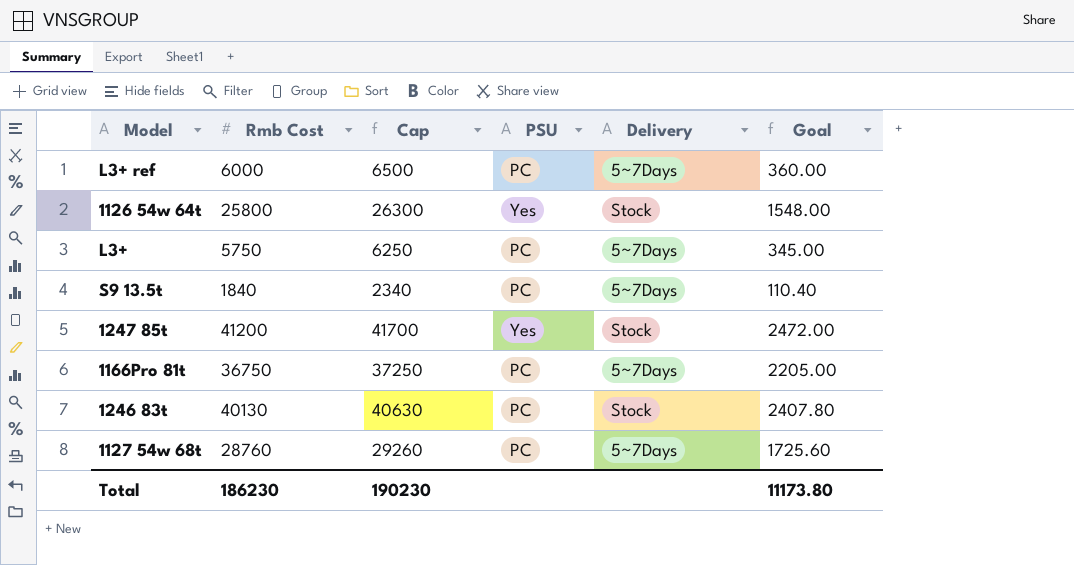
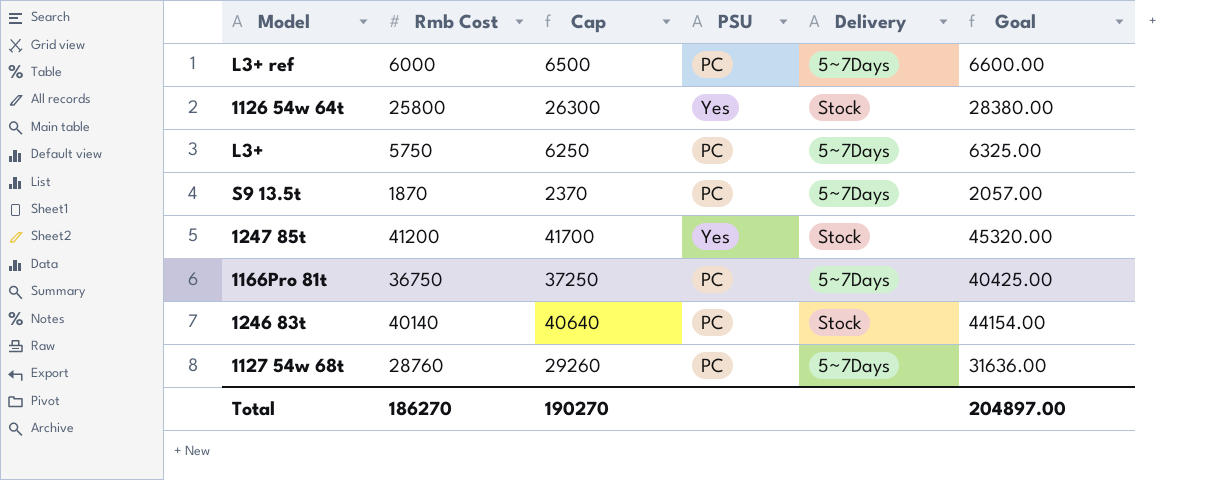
column Goal | formula: [Rmb Cost] * 0.06 -> [Rmb Cost] * 1.1
S9 13.5t | Rmb Cost: 1840 -> 1870
S9 13.5t | Cap: 2340 -> 2370
1246 83t | Rmb Cost: 40130 -> 40140
1246 83t | Cap: 40630 -> 40640
Total | Rmb Cost: 186230 -> 186270
Total | Cap: 190230 -> 190270
Total | Goal: 11173.80 -> 204897.00

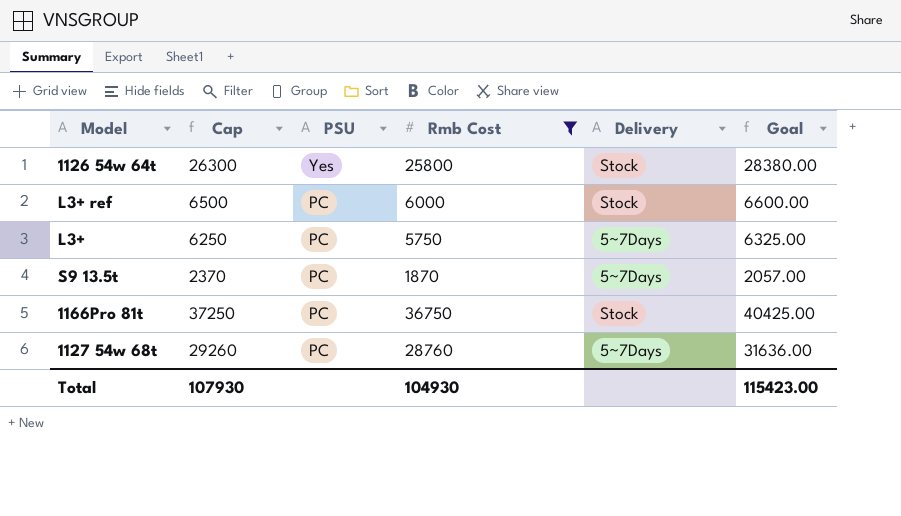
filter: none -> Rmb Cost <= 36750
row order: none -> PSU descending
column Rmb Cost | position: 2 -> 4
L3+ ref | Delivery: 5~7Days -> Stock
1166Pro 81t | Delivery: 5~7Days -> Stock
Total | Cap: 190270 -> 107930
Total | Rmb Cost: 186270 -> 104930
Total | Goal: 204897.00 -> 115423.00

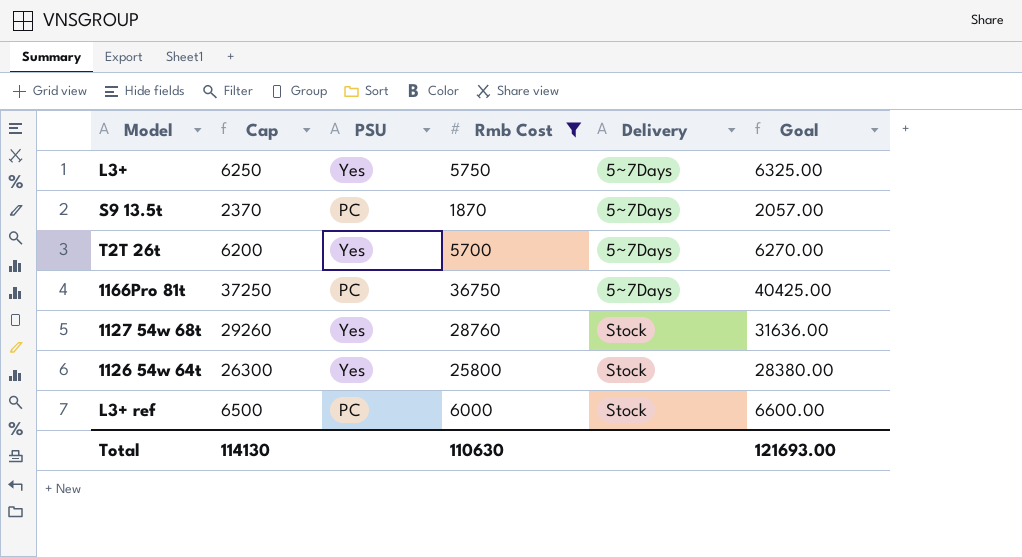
row order: PSU descending -> Delivery ascending
L3+ | PSU: PC -> Yes
row T2T 26t: none -> 6200 | Yes | 5700 | 5~7Days | 6270.00
1166Pro 81t | Delivery: Stock -> 5~7Days
1127 54w 68t | PSU: PC -> Yes
1127 54w 68t | Delivery: 5~7Days -> Stock
Total | Cap: 107930 -> 114130
Total | Rmb Cost: 104930 -> 110630
Total | Goal: 115423.00 -> 121693.00

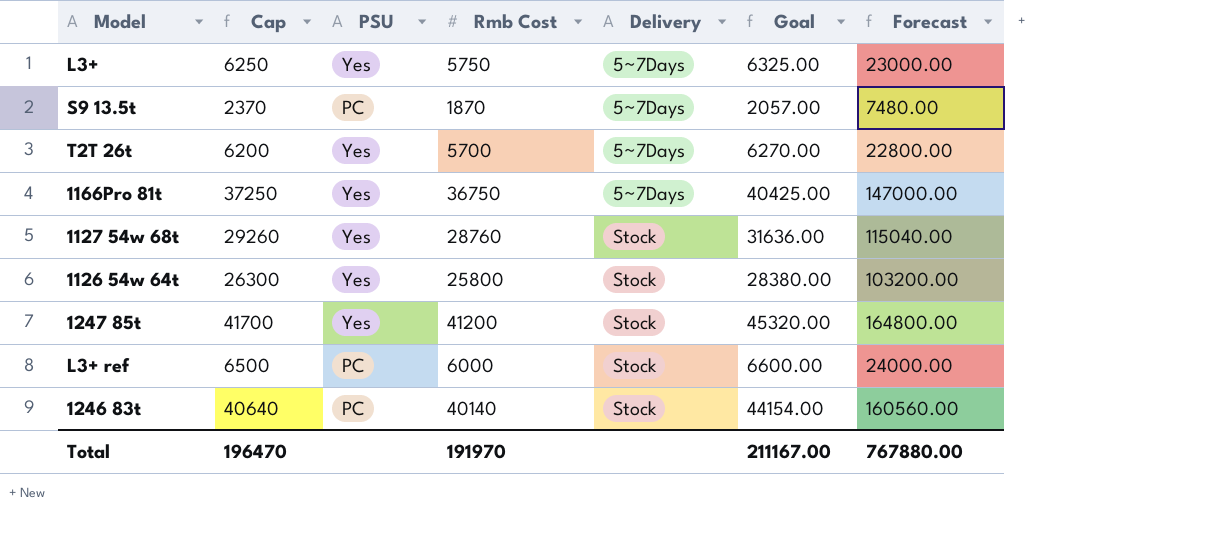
filter: Rmb Cost <= 36750 -> none
column Forecast | formula: none -> [Rmb Cost] * 4
1166Pro 81t | PSU: PC -> Yes
Total | Cap: 114130 -> 196470
Total | Rmb Cost: 110630 -> 191970
Total | Goal: 121693.00 -> 211167.00

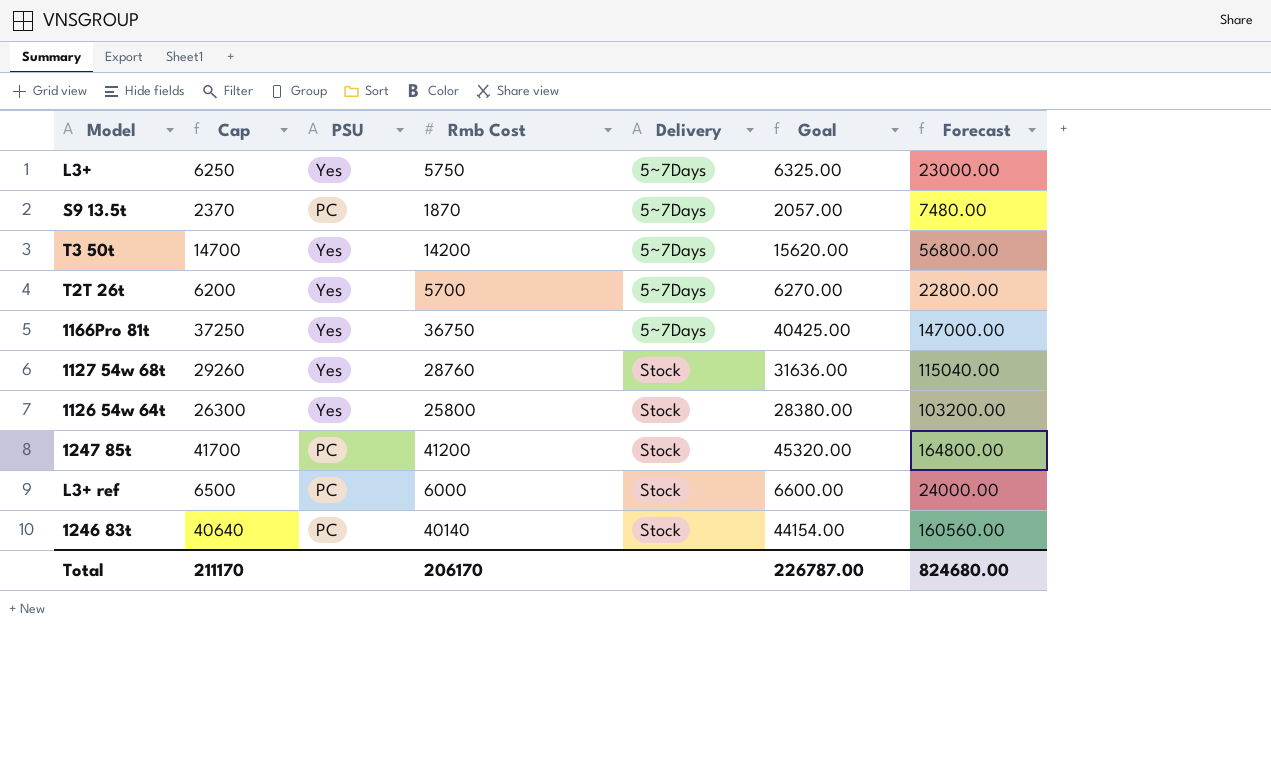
row T3 50t: none -> 14700 | Yes | 14200 | 5~7Days | 15620.00 | 56800.00
1247 85t | PSU: Yes -> PC
Total | Cap: 196470 -> 211170
Total | Rmb Cost: 191970 -> 206170
Total | Goal: 211167.00 -> 226787.00
Total | Forecast: 767880.00 -> 824680.00

